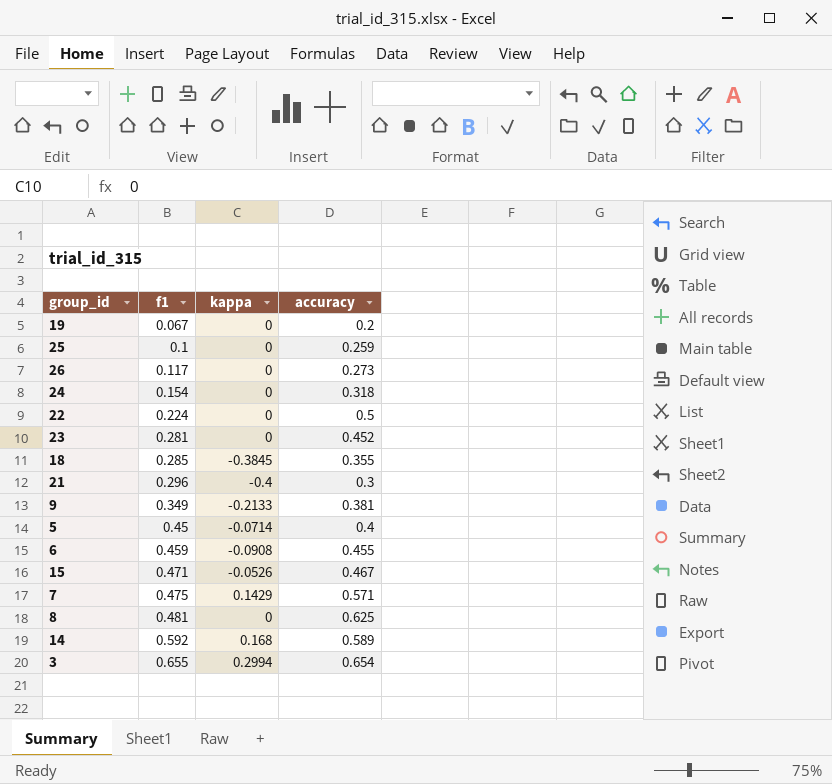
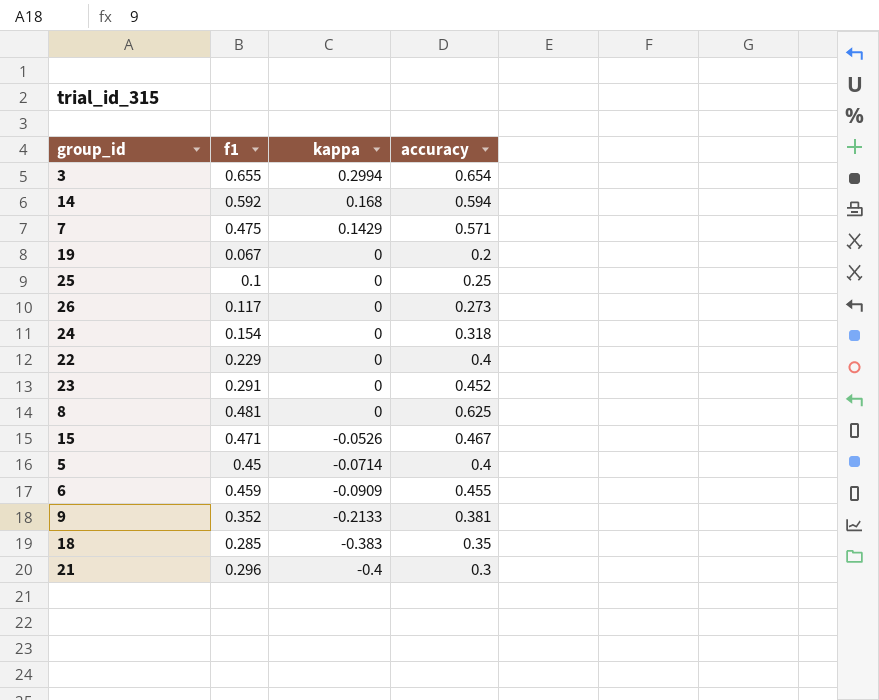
row order: f1 ascending -> kappa descending
14 | accuracy: 0.589 -> 0.594
25 | accuracy: 0.259 -> 0.25
22 | f1: 0.224 -> 0.229
22 | accuracy: 0.5 -> 0.4
23 | f1: 0.281 -> 0.291
6 | kappa: -0.0908 -> -0.0909
9 | f1: 0.349 -> 0.352
18 | kappa: -0.3845 -> -0.383
18 | accuracy: 0.355 -> 0.35

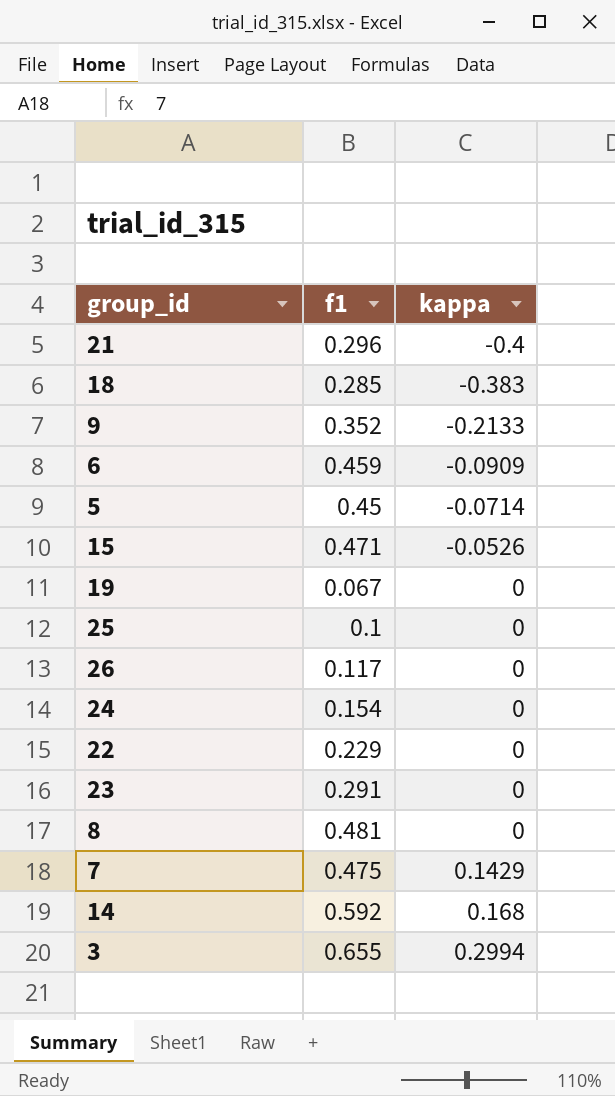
row order: kappa descending -> kappa ascending
column accuracy | position: 4 -> none

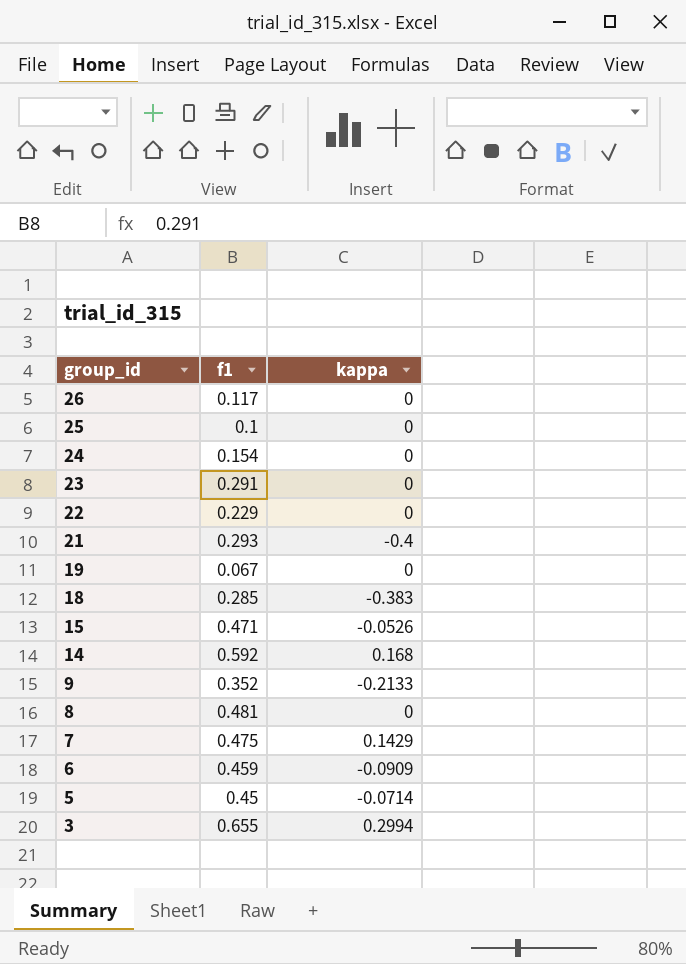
row order: kappa ascending -> group_id descending
21 | f1: 0.296 -> 0.293

